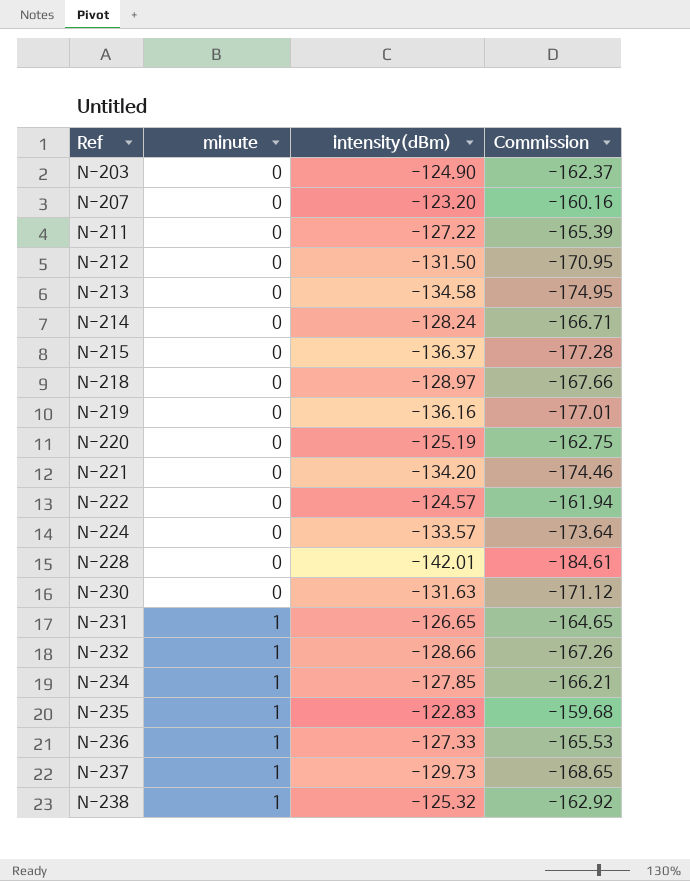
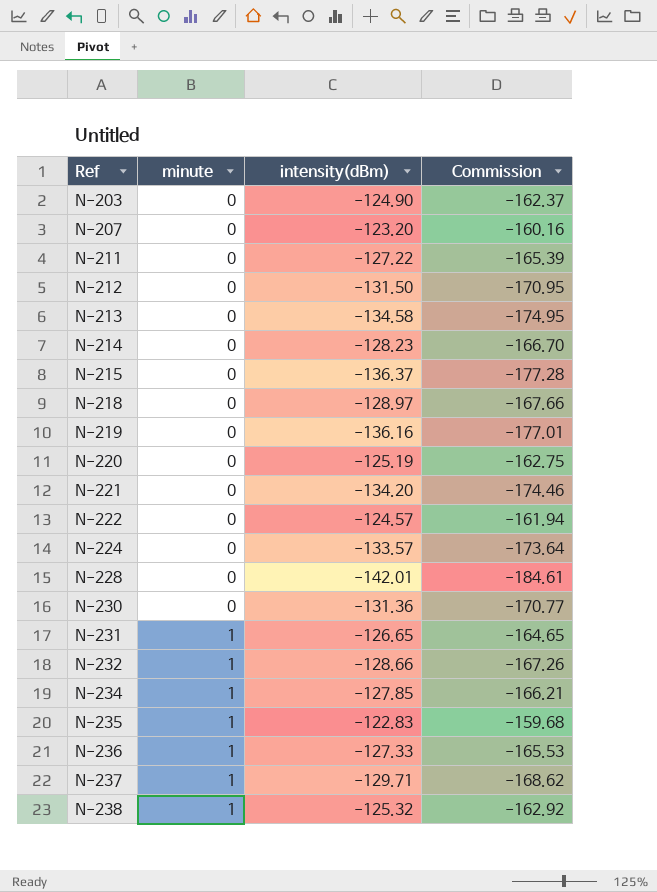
N-214 | intensity(dBm): -128.24 -> -128.23
N-214 | Commission: -166.71 -> -166.70
N-230 | intensity(dBm): -131.63 -> -131.36
N-230 | Commission: -171.12 -> -170.77
N-237 | intensity(dBm): -129.73 -> -129.71
N-237 | Commission: -168.65 -> -168.62

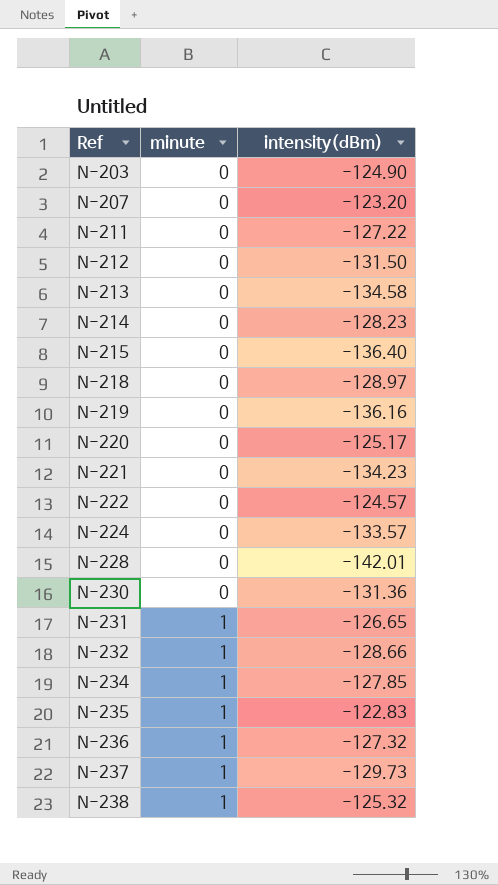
column Commission | formula: [intensity(dBm)] * 1.3 -> none
N-215 | intensity(dBm): -136.37 -> -136.40
N-220 | intensity(dBm): -125.19 -> -125.17
N-221 | intensity(dBm): -134.20 -> -134.23
N-236 | intensity(dBm): -127.33 -> -127.32
N-237 | intensity(dBm): -129.71 -> -129.73

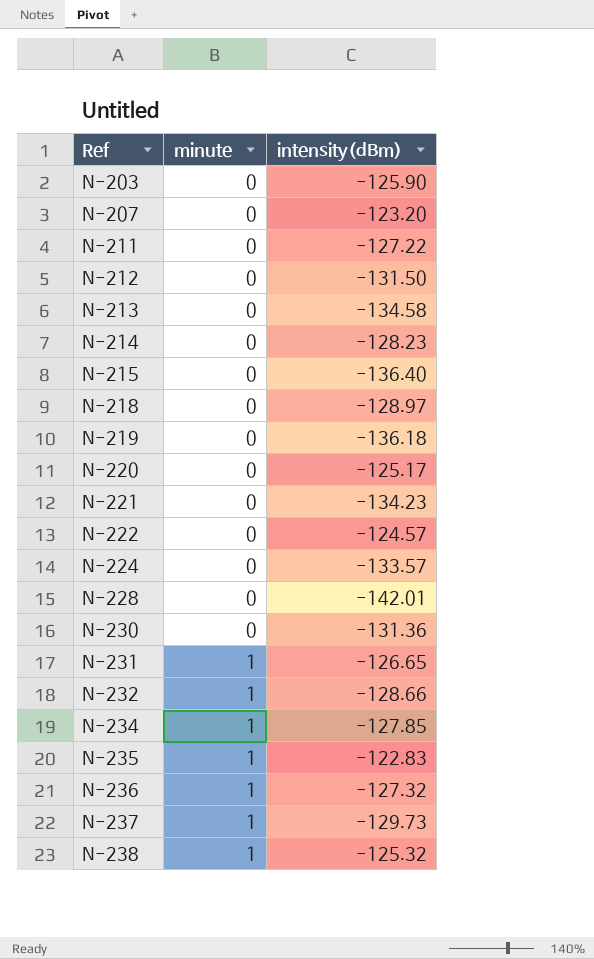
N-203 | intensity(dBm): -124.90 -> -125.90
N-219 | intensity(dBm): -136.16 -> -136.18

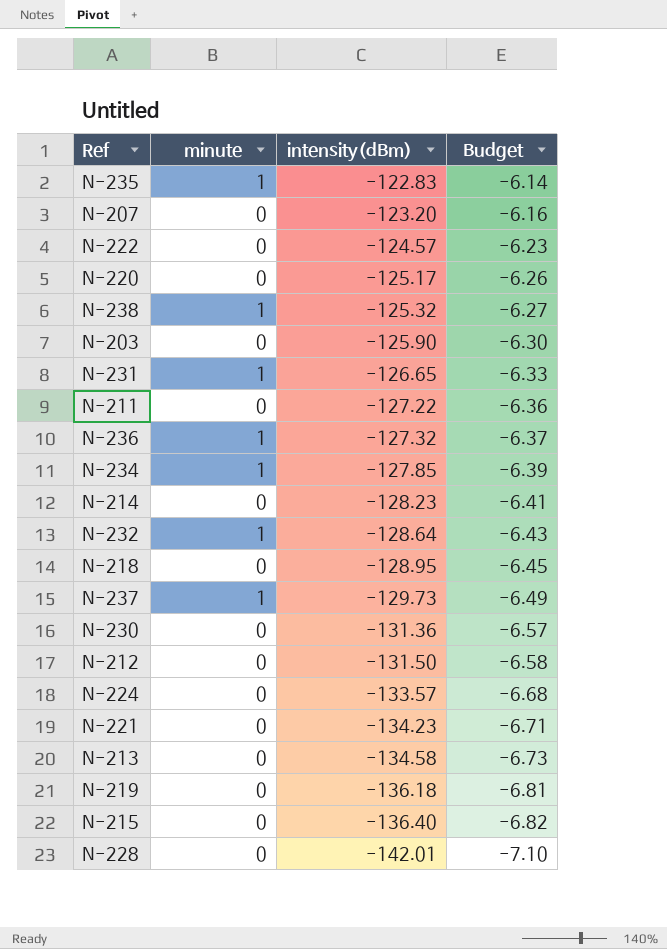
row order: Ref ascending -> intensity(dBm) descending
column Budget | formula: none -> [intensity(dBm)] * 0.05
N-232 | intensity(dBm): -128.66 -> -128.64
N-218 | intensity(dBm): -128.97 -> -128.95

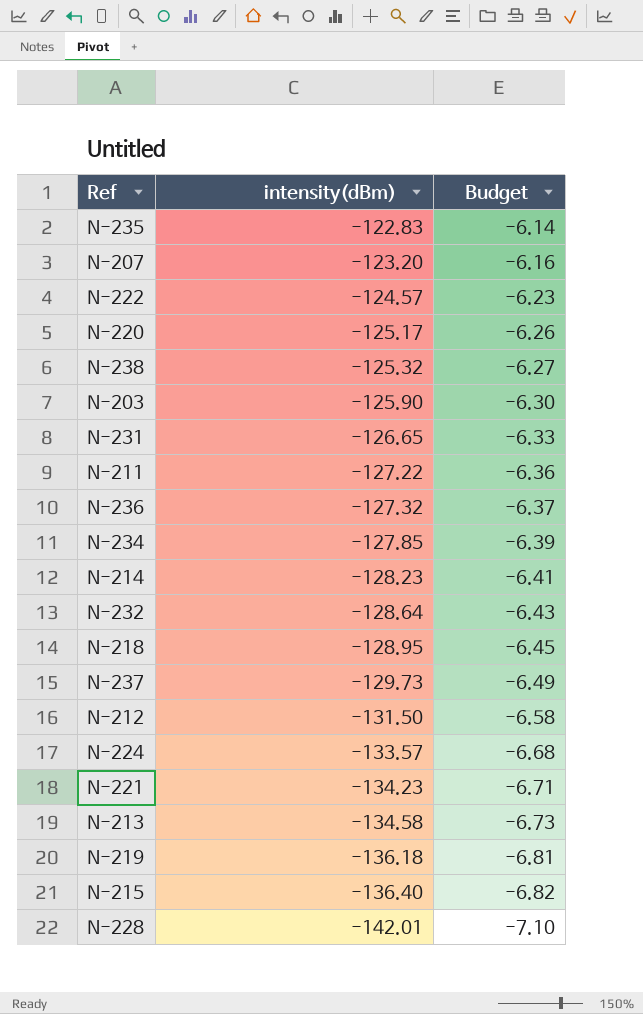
column minute | position: 2 -> none
row N-230: 0 | -131.36 | -6.57 -> none

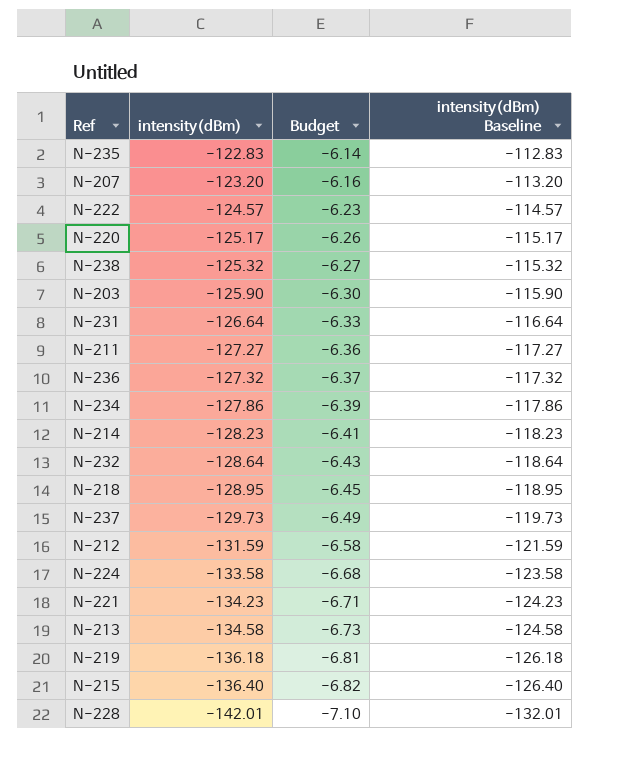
column intensity(dBm) Baseline | formula: none -> [intensity(dBm)] + 10
N-231 | intensity(dBm): -126.65 -> -126.64
N-211 | intensity(dBm): -127.22 -> -127.27
N-234 | intensity(dBm): -127.85 -> -127.86
N-212 | intensity(dBm): -131.50 -> -131.59
N-224 | intensity(dBm): -133.57 -> -133.58

